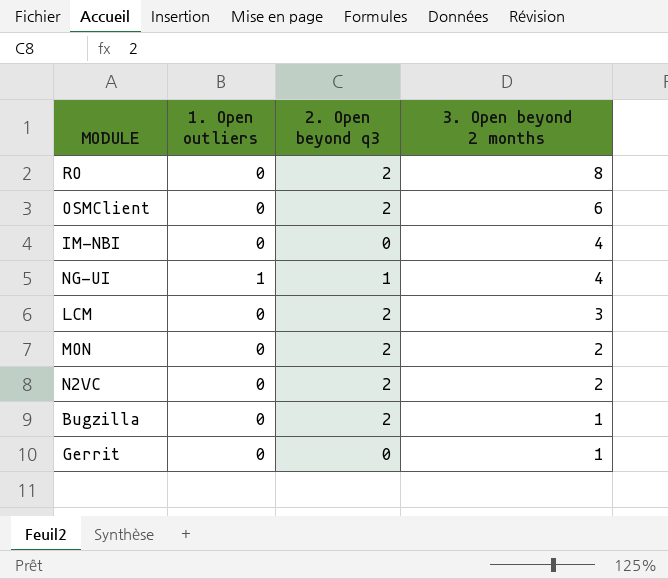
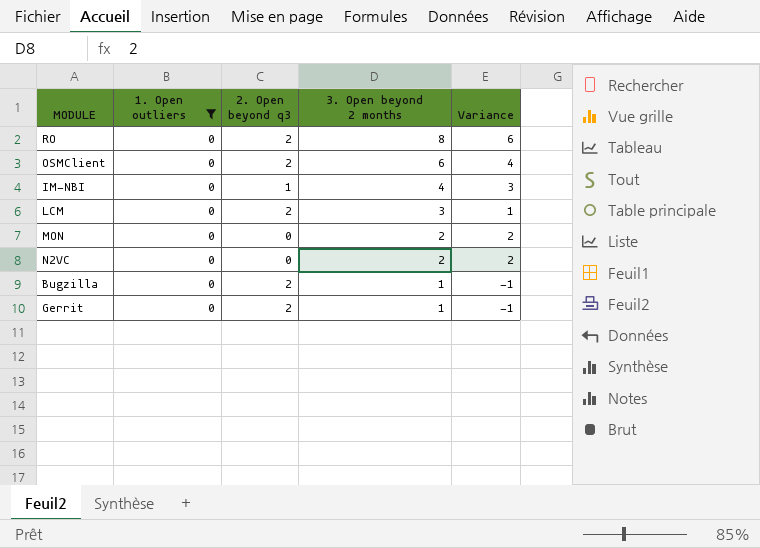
filter: none -> 1. Open outliers = 0
column Variance | formula: none -> [3. Open beyond 2 months] - [2. Open beyond q3]
IM-NBI | 2. Open beyond q3: 0 -> 1
MON | 2. Open beyond q3: 2 -> 0
N2VC | 2. Open beyond q3: 2 -> 0
Gerrit | 2. Open beyond q3: 0 -> 2

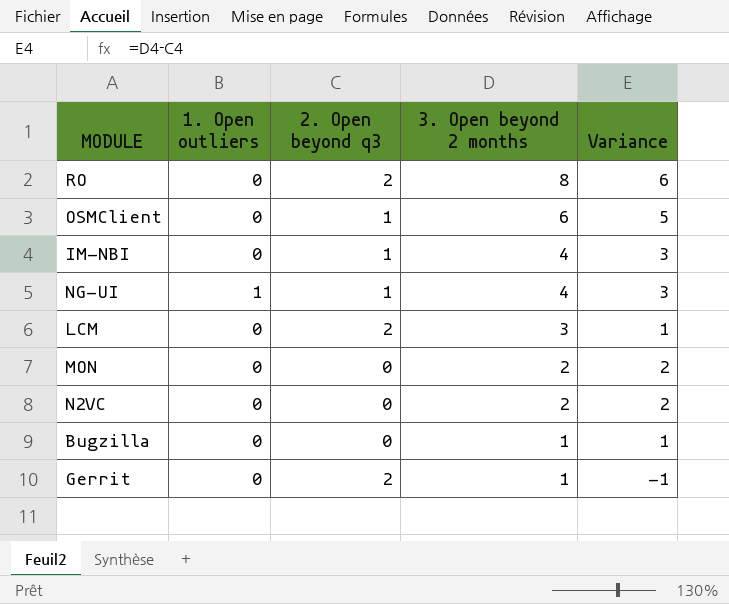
filter: 1. Open outliers = 0 -> none
OSMClient | 2. Open beyond q3: 2 -> 1
OSMClient | Variance: 4 -> 5
Bugzilla | 2. Open beyond q3: 2 -> 0
Bugzilla | Variance: -1 -> 1

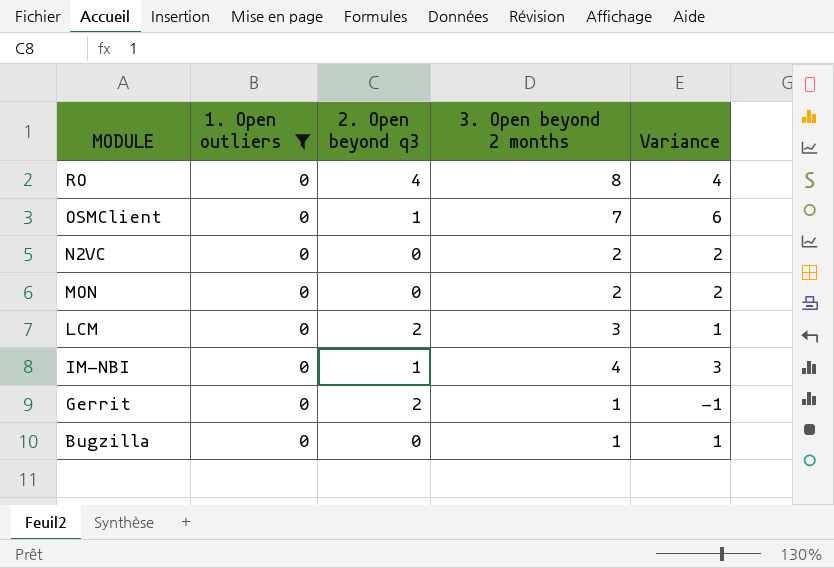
filter: none -> 1. Open outliers = 0
row order: 3. Open beyond 2 months descending -> MODULE descending
RO | 2. Open beyond q3: 2 -> 4
RO | Variance: 6 -> 4
OSMClient | 3. Open beyond 2 months: 6 -> 7
OSMClient | Variance: 5 -> 6

